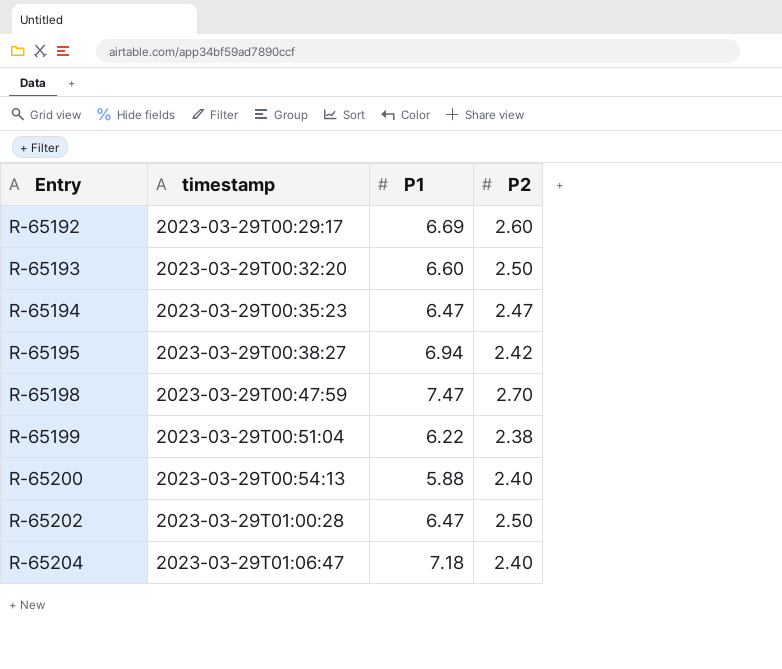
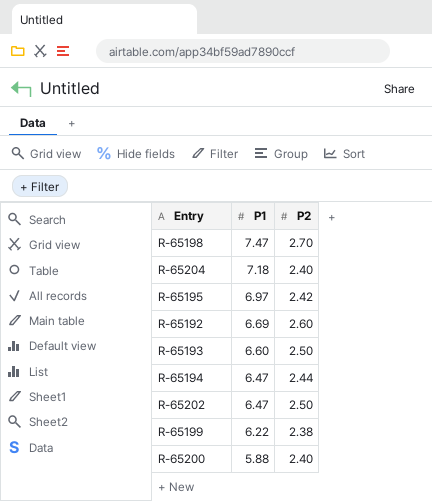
row order: Entry ascending -> P1 descending
column timestamp | position: 2 -> none
R-65195 | P1: 6.94 -> 6.97
R-65194 | P2: 2.47 -> 2.44

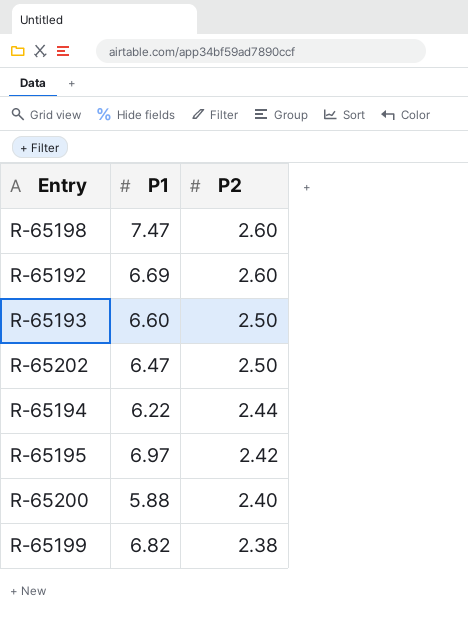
row order: P1 descending -> P2 descending
row R-65204: 7.18 | 2.40 -> none
R-65198 | P2: 2.70 -> 2.60
R-65194 | P1: 6.47 -> 6.22
R-65199 | P1: 6.22 -> 6.82

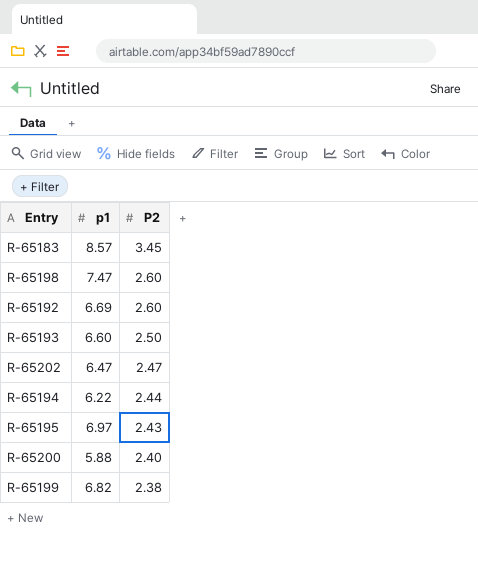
column name: P1 -> p1
row R-65183: none -> 8.57 | 3.45
R-65202 | P2: 2.50 -> 2.47
R-65195 | P2: 2.42 -> 2.43

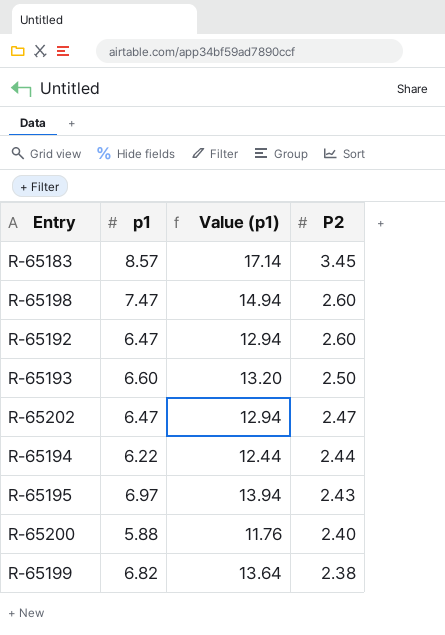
column Value (p1) | formula: none -> [p1] * 2
R-65192 | p1: 6.69 -> 6.47

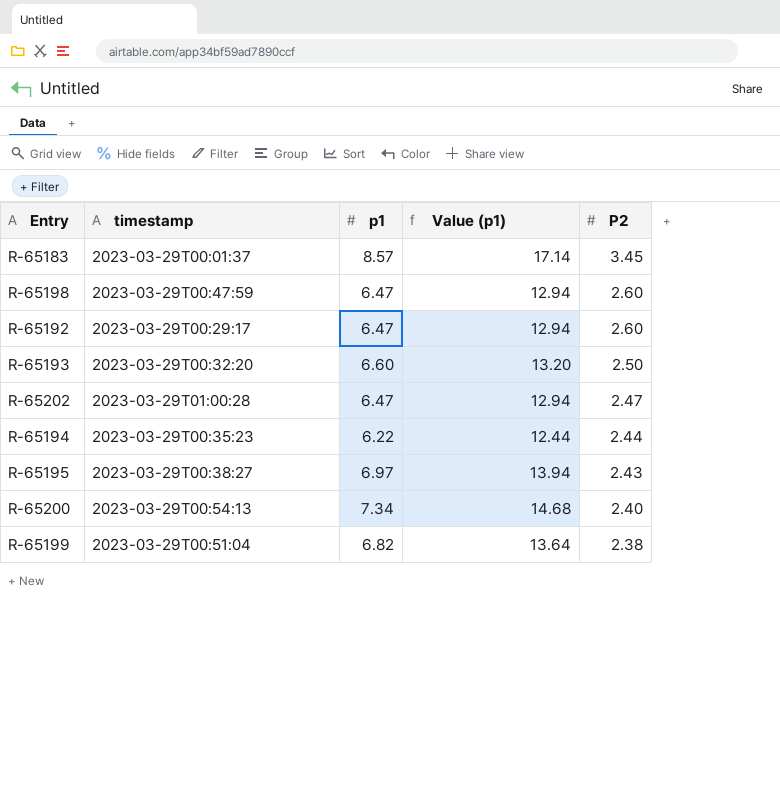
column timestamp | position: none -> 2
R-65198 | p1: 7.47 -> 6.47
R-65198 | Value (p1): 14.94 -> 12.94
R-65200 | p1: 5.88 -> 7.34
R-65200 | Value (p1): 11.76 -> 14.68

